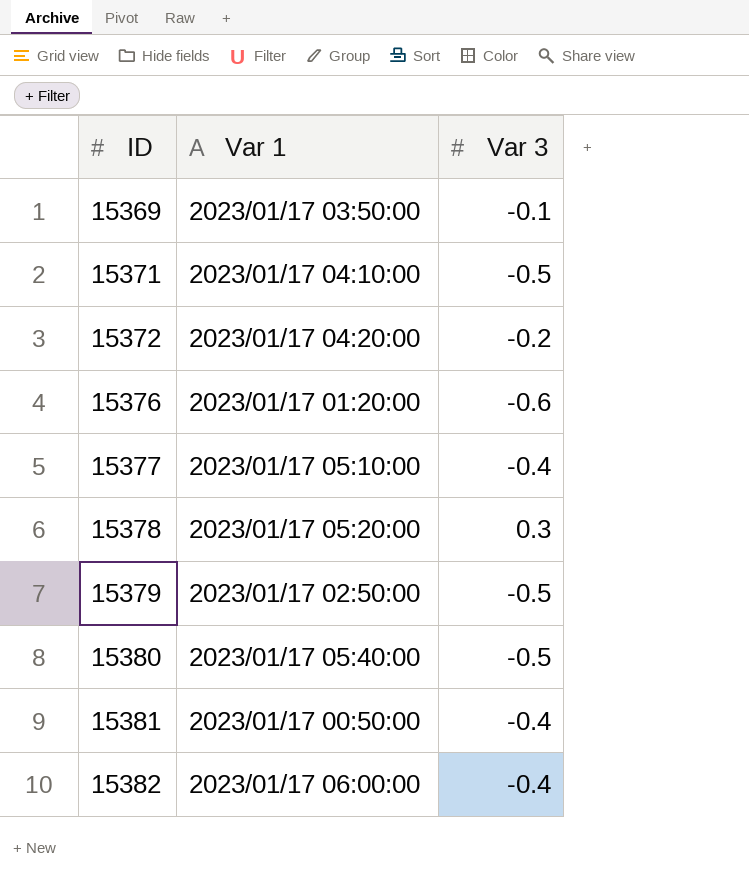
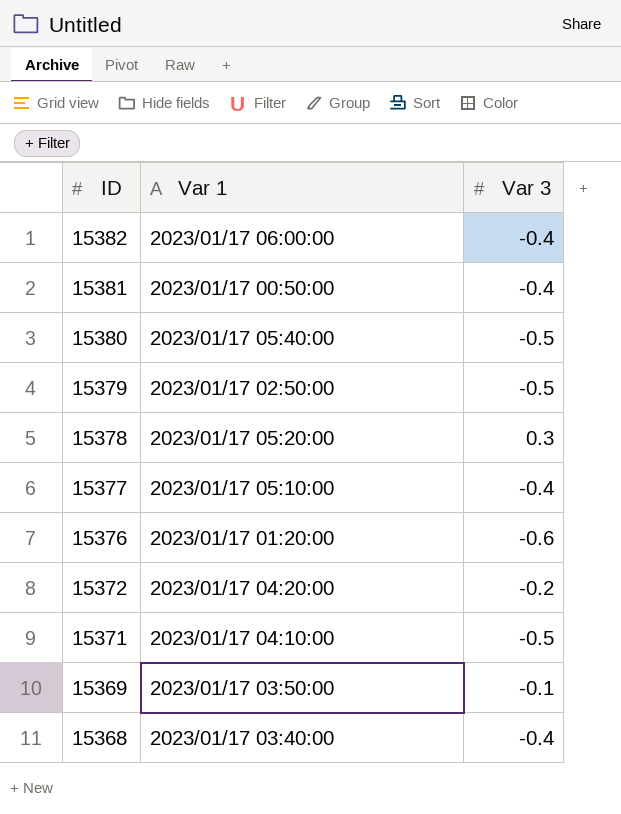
row order: ID ascending -> ID descending
row 15368: none -> 2023/01/17 03:40:00 | -0.4

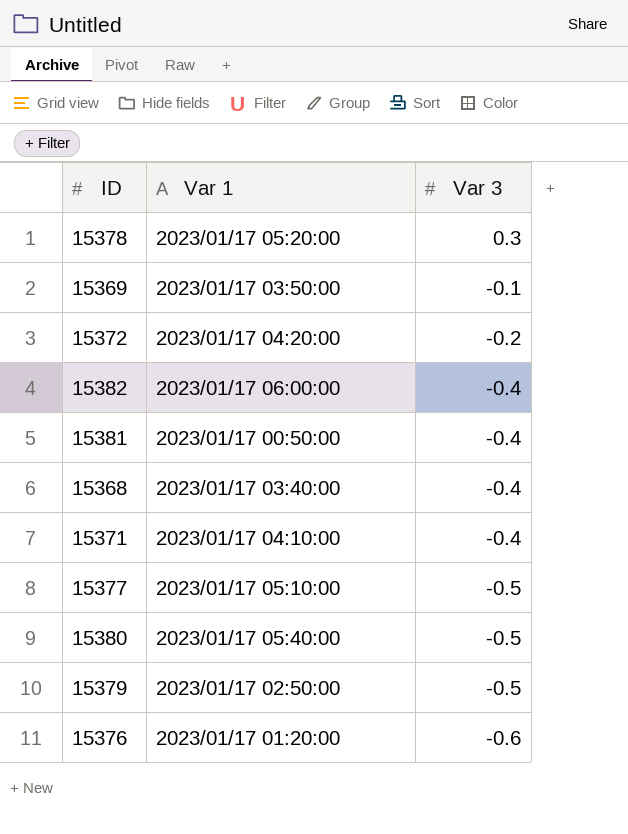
row order: ID descending -> Var 3 descending
15371 | Var 3: -0.5 -> -0.4
15377 | Var 3: -0.4 -> -0.5

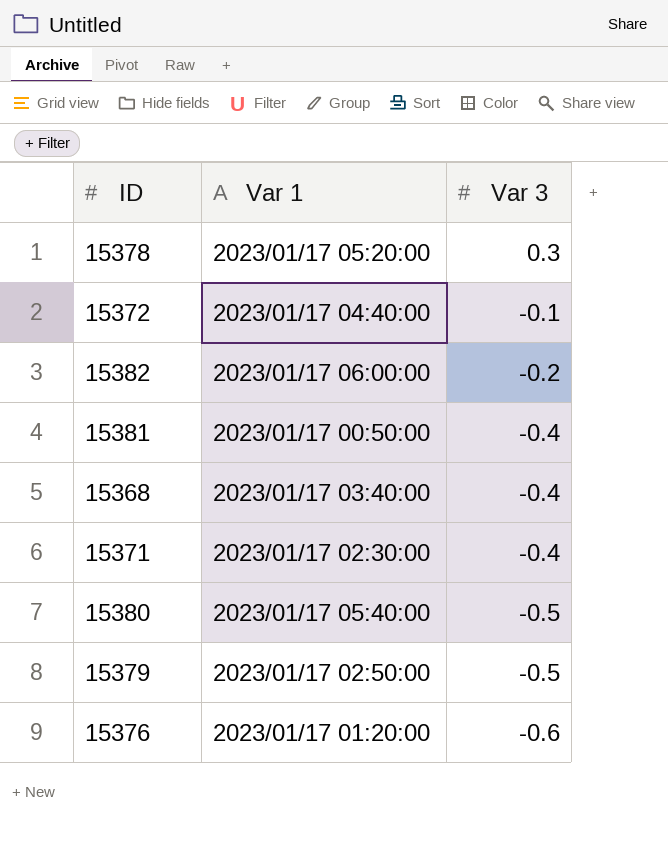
row 15369: 2023/01/17 03:50:00 | -0.1 -> none
row 15377: 2023/01/17 05:10:00 | -0.5 -> none
15372 | Var 1: 2023/01/17 04:20:00 -> 2023/01/17 04:40:00
15372 | Var 3: -0.2 -> -0.1
15382 | Var 3: -0.4 -> -0.2
15371 | Var 1: 2023/01/17 04:10:00 -> 2023/01/17 02:30:00

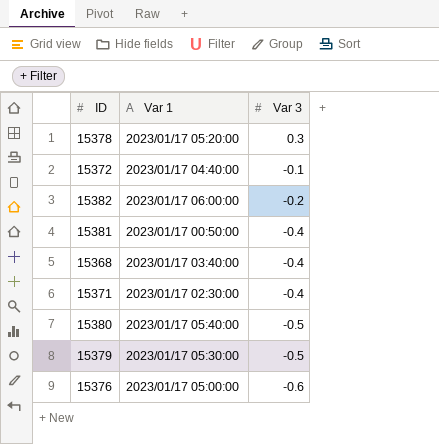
15379 | Var 1: 2023/01/17 02:50:00 -> 2023/01/17 05:30:00
15376 | Var 1: 2023/01/17 01:20:00 -> 2023/01/17 05:00:00

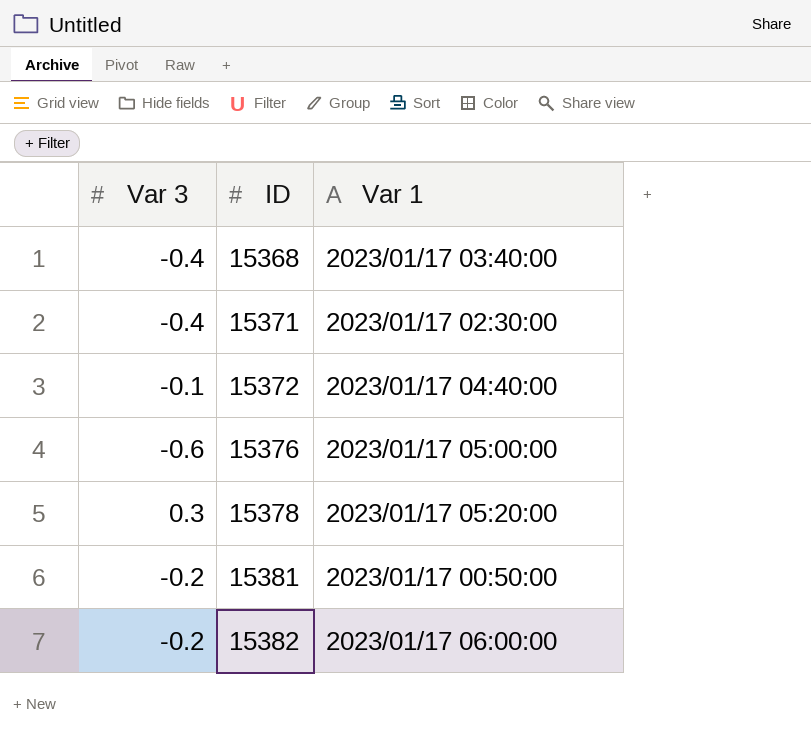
row order: Var 3 descending -> ID ascending
column Var 3 | position: 3 -> 1
row 15380: 2023/01/17 05:40:00 | -0.5 -> none
row 15379: 2023/01/17 05:30:00 | -0.5 -> none
15381 | Var 3: -0.4 -> -0.2

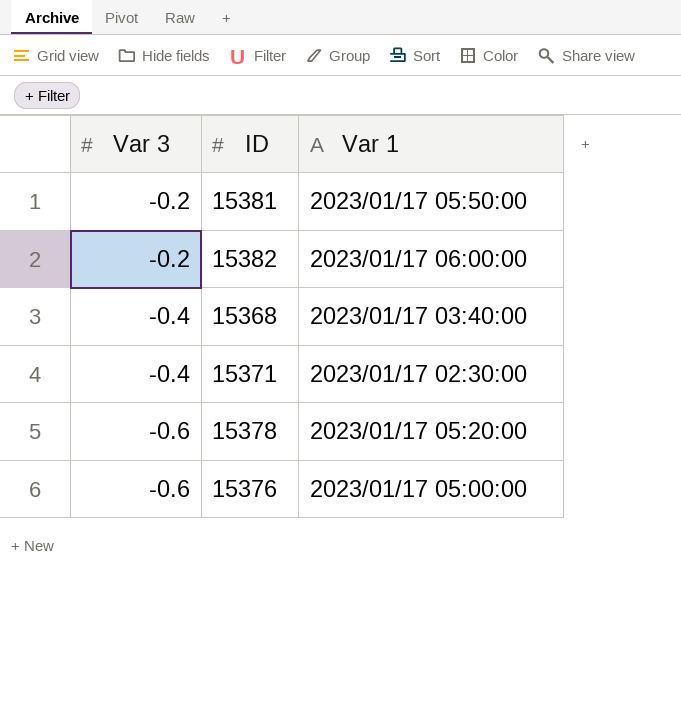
row order: ID ascending -> Var 3 descending
row 15372: -0.1 | 2023/01/17 04:40:00 -> none
15381 | Var 1: 2023/01/17 00:50:00 -> 2023/01/17 05:50:00
15378 | Var 3: 0.3 -> -0.6

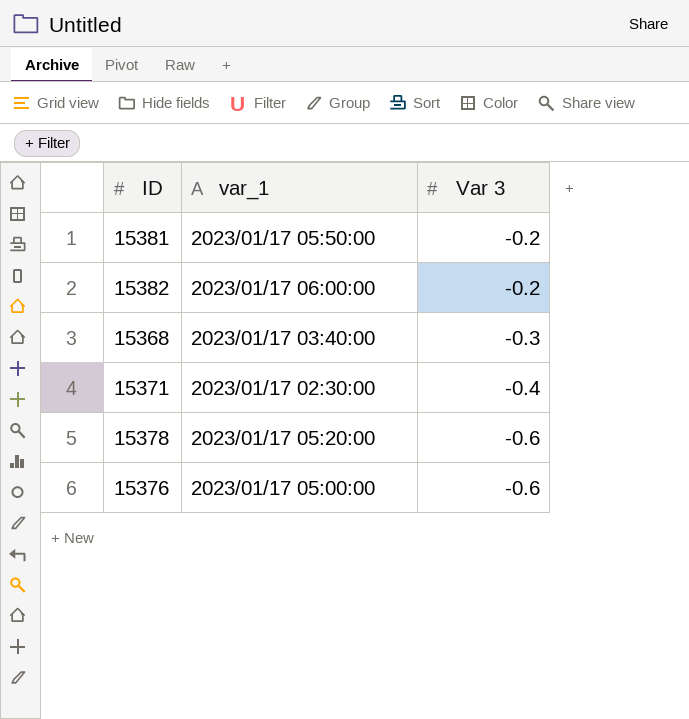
column name: Var 1 -> var_1
column Var 3 | position: 1 -> 3
15368 | Var 3: -0.4 -> -0.3

